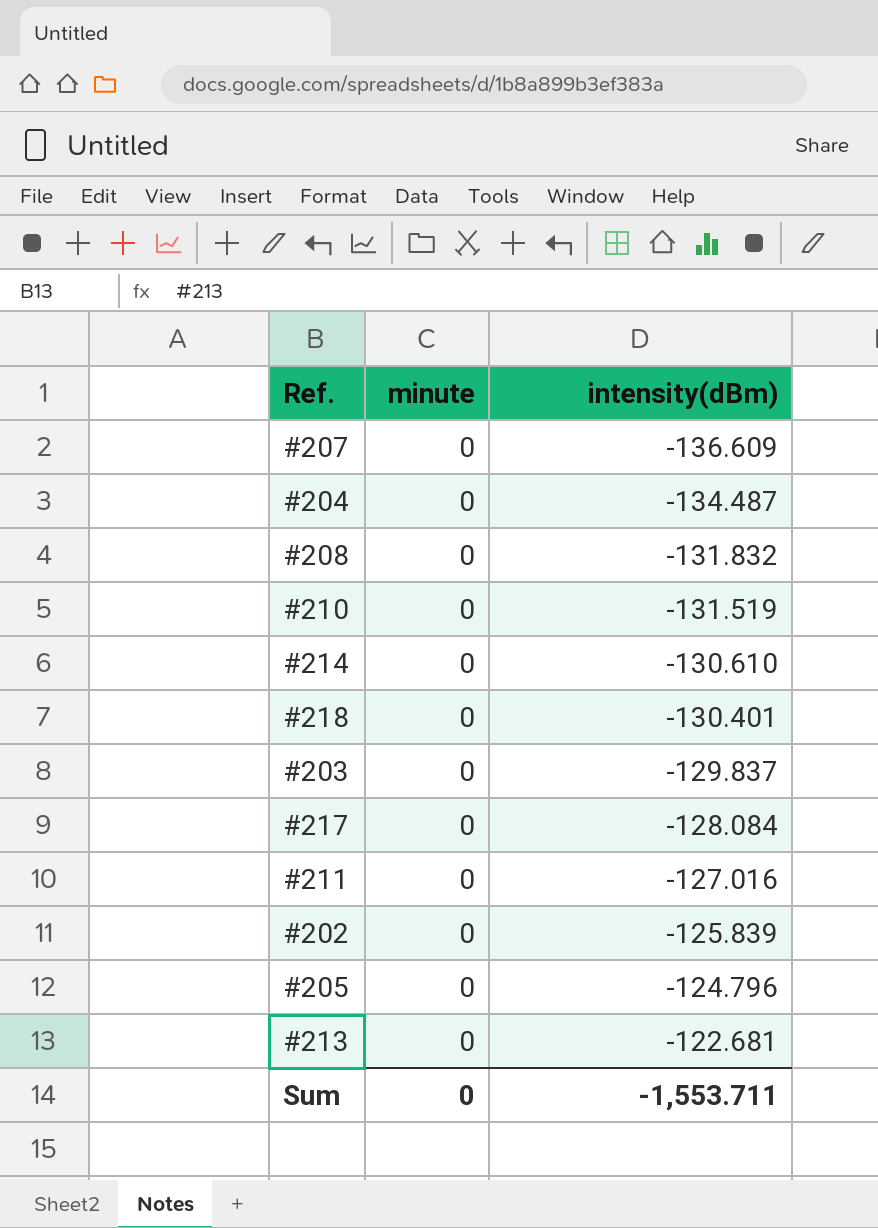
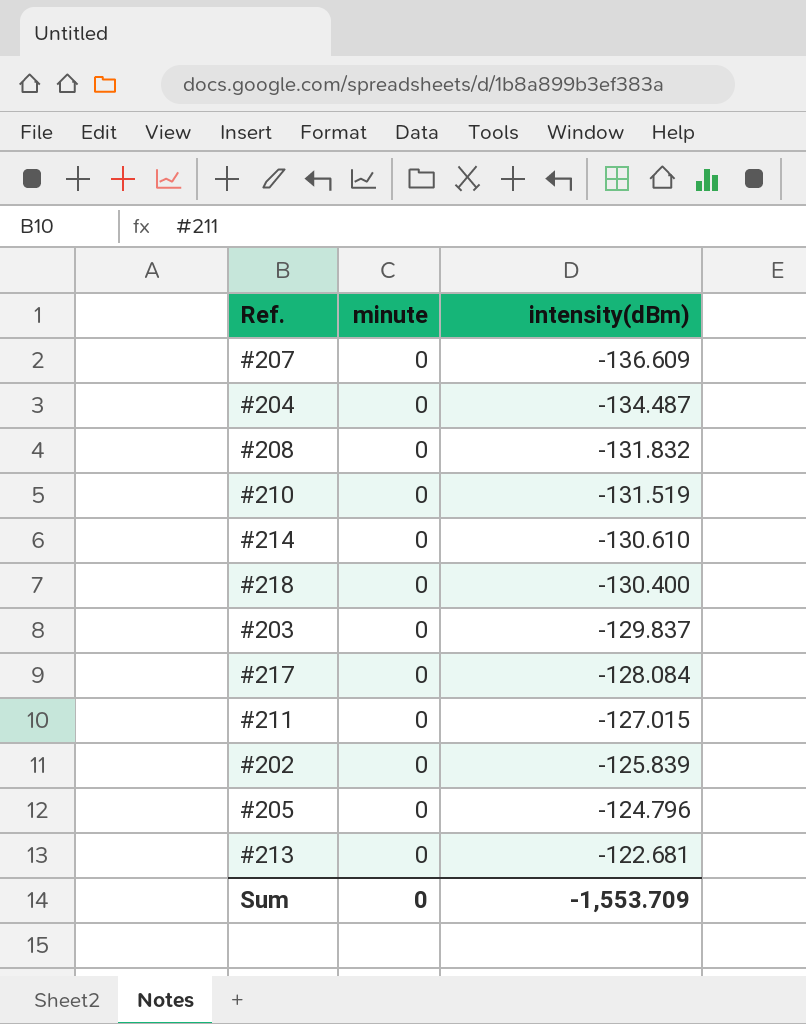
#218 | intensity(dBm): -130.401 -> -130.400
#211 | intensity(dBm): -127.016 -> -127.015
Sum | intensity(dBm): -1,553.711 -> -1,553.709

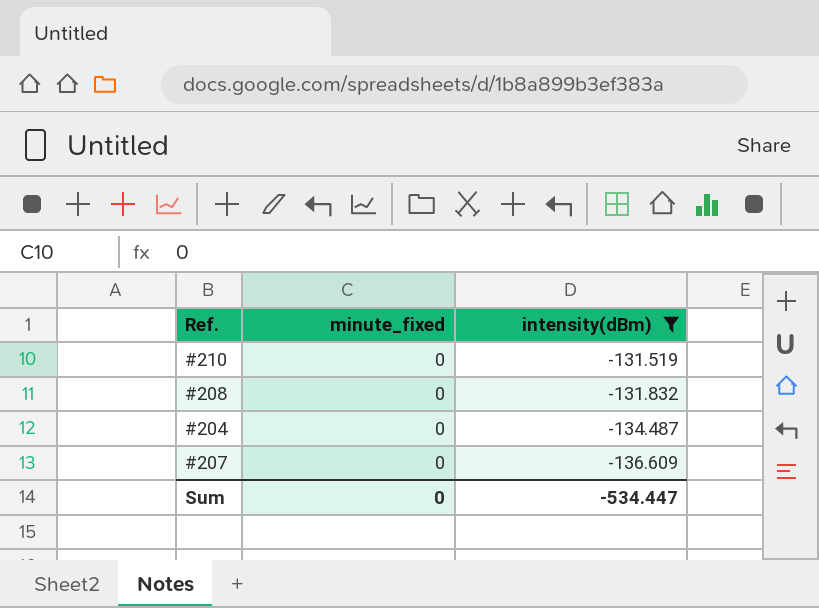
filter: none -> intensity(dBm) <= -131.519
row order: intensity(dBm) ascending -> intensity(dBm) descending
column name: minute -> minute_fixed
Sum | intensity(dBm): -1,553.709 -> -534.447

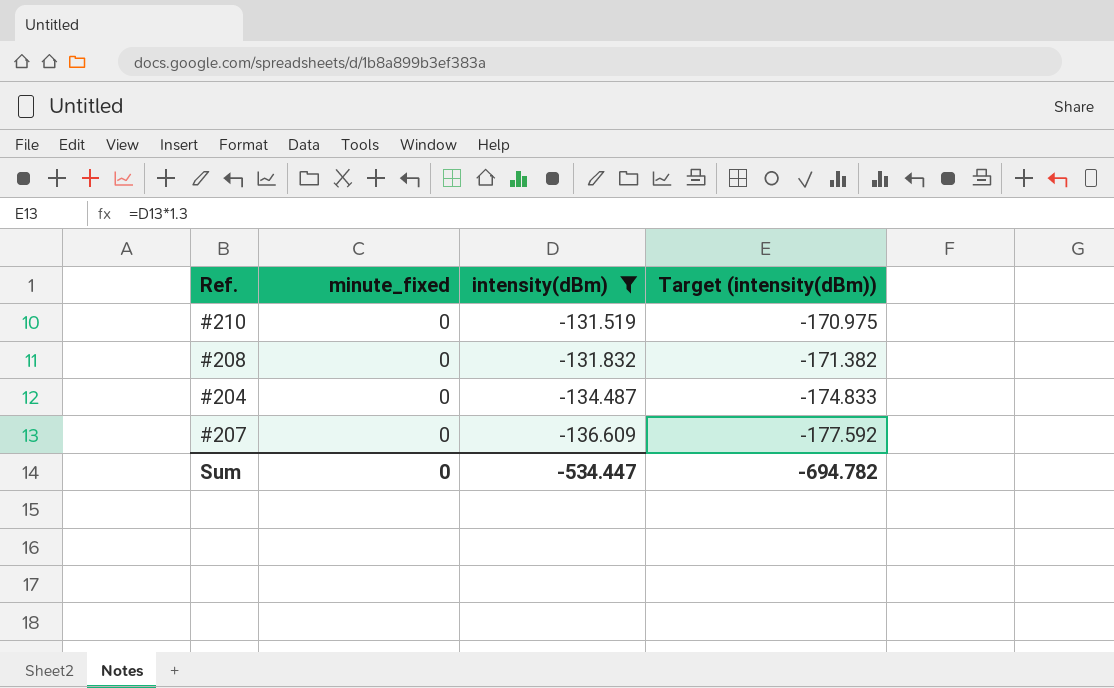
column Target (intensity(dBm)) | formula: none -> [intensity(dBm)] * 1.3

